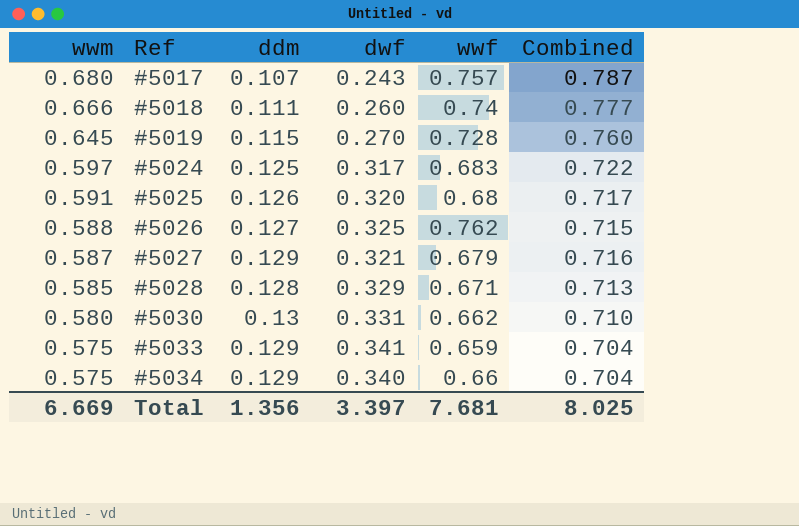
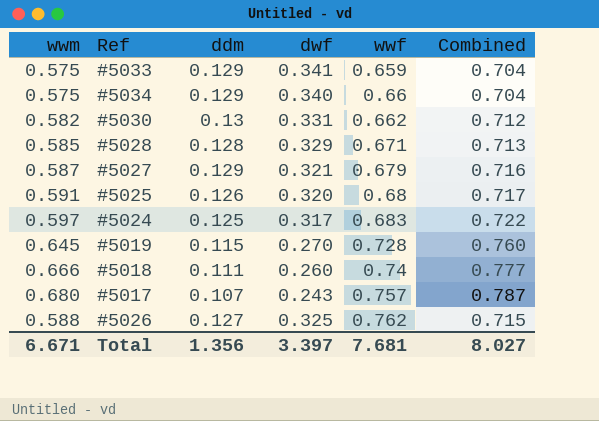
row order: wwm descending -> wwf ascending
#5030 | wwm: 0.580 -> 0.582
#5030 | Combined: 0.710 -> 0.712
Total | wwm: 6.669 -> 6.671
Total | Combined: 8.025 -> 8.027

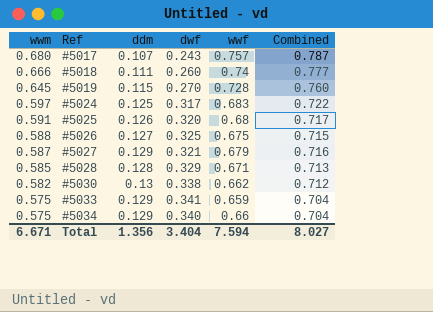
row order: wwf ascending -> wwm descending
#5026 | wwf: 0.762 -> 0.675
#5030 | dwf: 0.331 -> 0.338
Total | dwf: 3.397 -> 3.404
Total | wwf: 7.681 -> 7.594

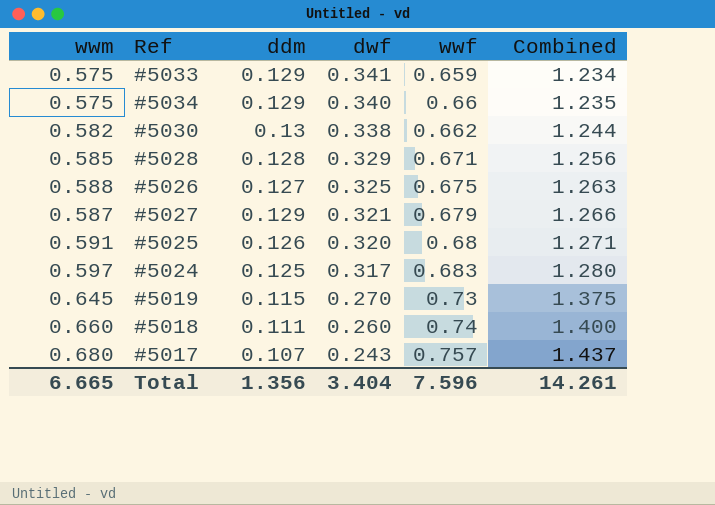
row order: wwm descending -> dwf descending
column Combined | formula: [wwm] + [ddm] -> [wwm] + [wwf]
#5019 | wwf: 0.728 -> 0.73
#5018 | wwm: 0.666 -> 0.660
Total | wwm: 6.671 -> 6.665
Total | wwf: 7.594 -> 7.596
Total | Combined: 8.027 -> 14.261

